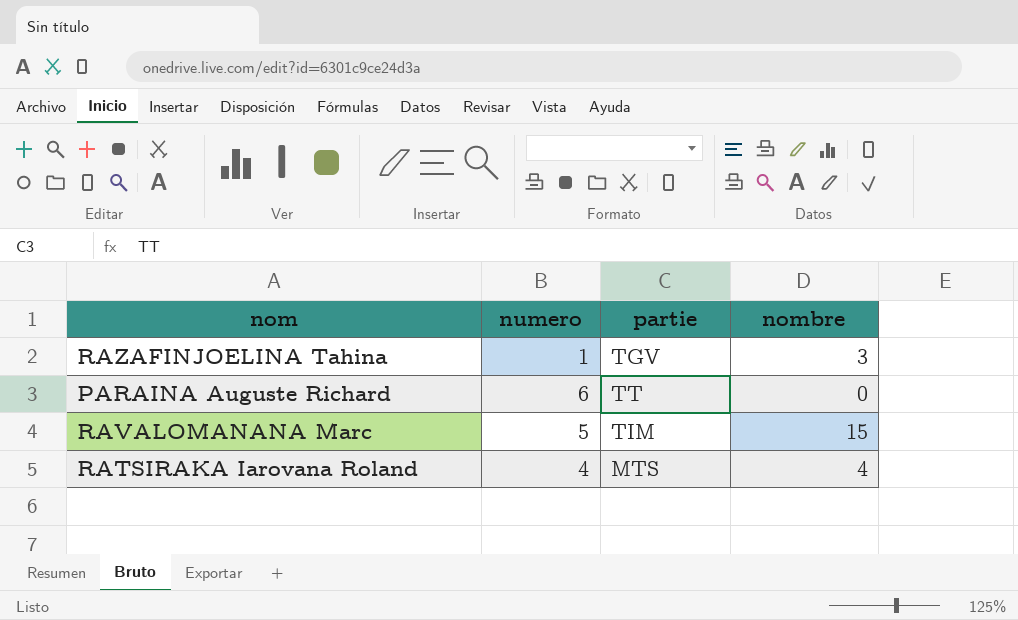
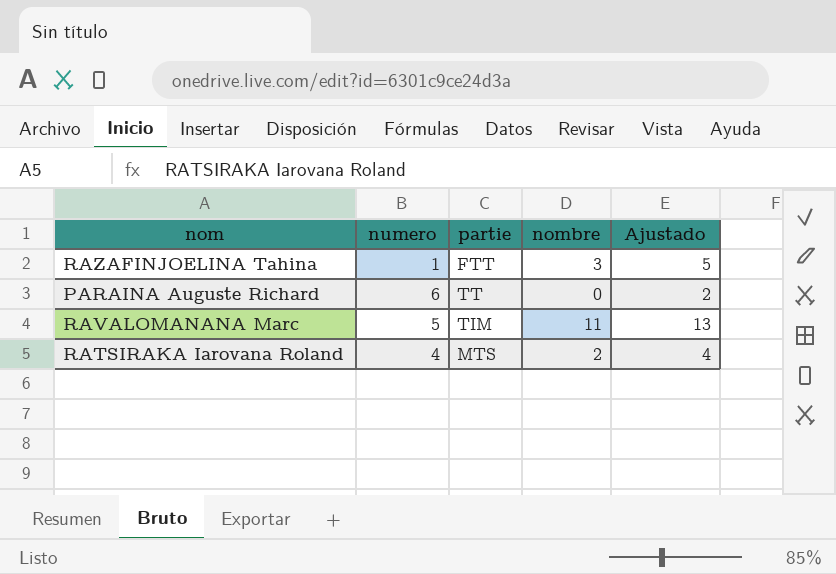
column Ajustado | formula: none -> [nombre] + 2
RAZAFINJOELINA Tahina | partie: TGV -> FTT
RAVALOMANANA Marc | nombre: 15 -> 11
RATSIRAKA Iarovana Roland | nombre: 4 -> 2

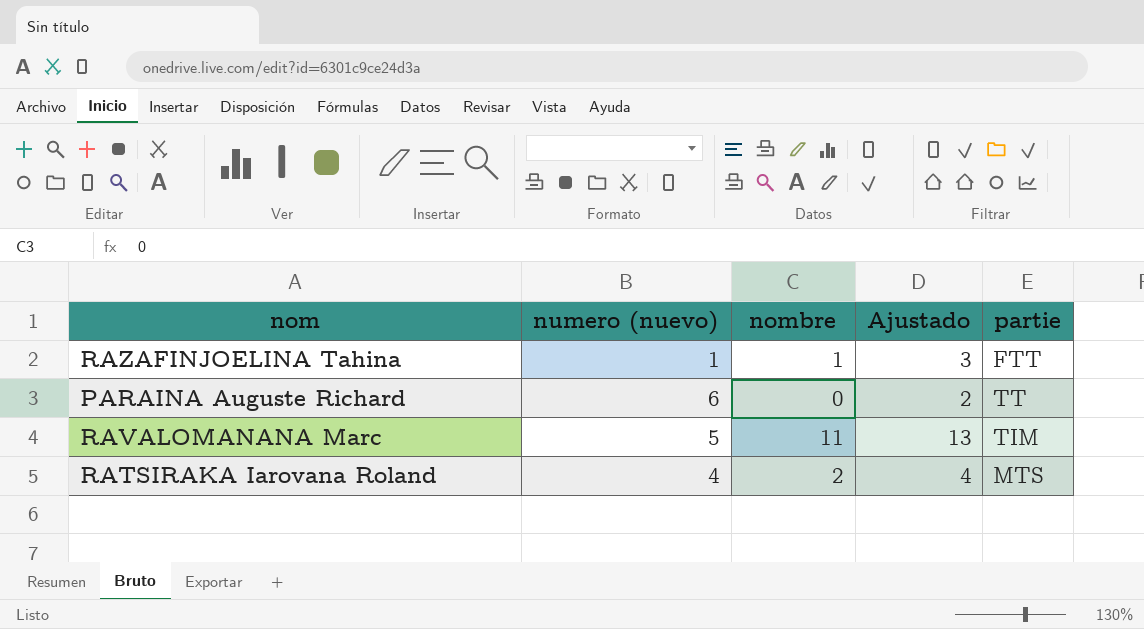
column name: numero -> numero (nuevo)
column partie | position: 3 -> 5
RAZAFINJOELINA Tahina | nombre: 3 -> 1
RAZAFINJOELINA Tahina | Ajustado: 5 -> 3

